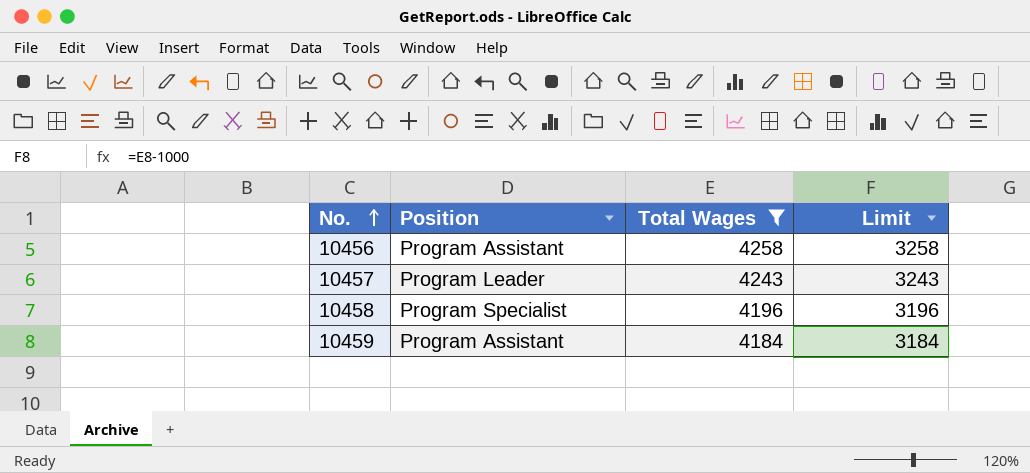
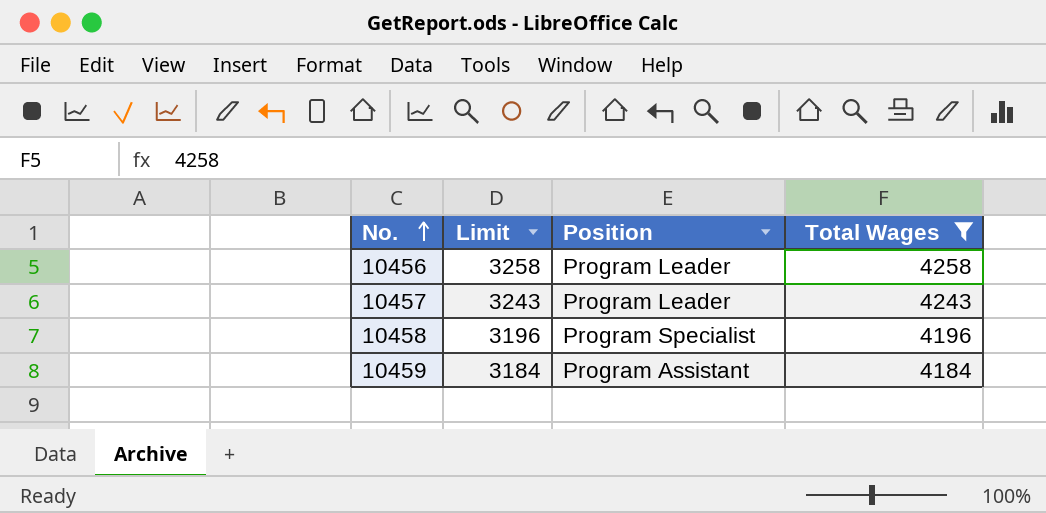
column Limit | position: 4 -> 2
10456 | Position: Program Assistant -> Program Leader

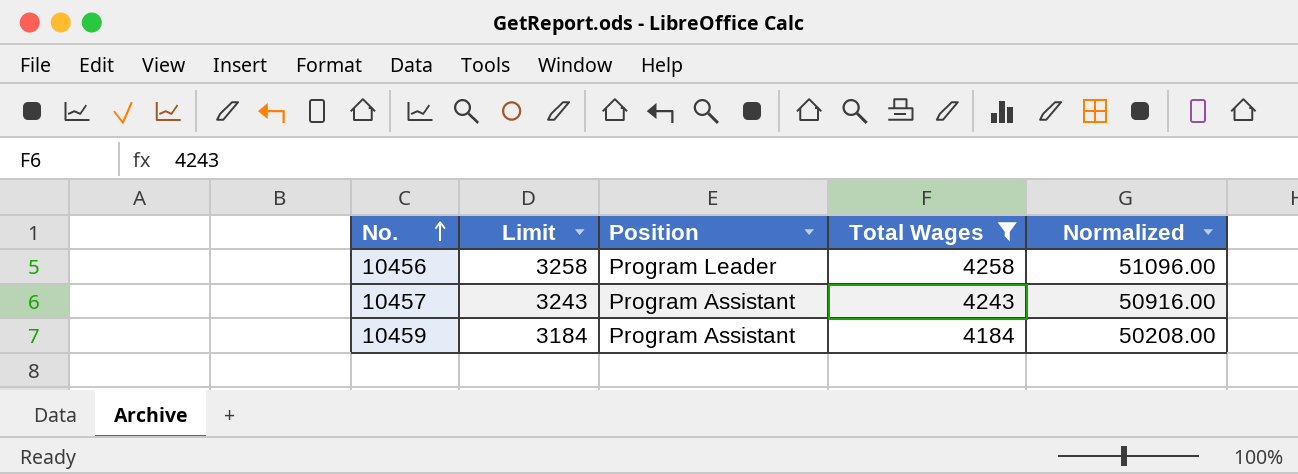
column Normalized | formula: none -> [Total Wages] * 12
row 10458: 3196 | Program Specialist | 4196 -> none
10457 | Position: Program Leader -> Program Assistant

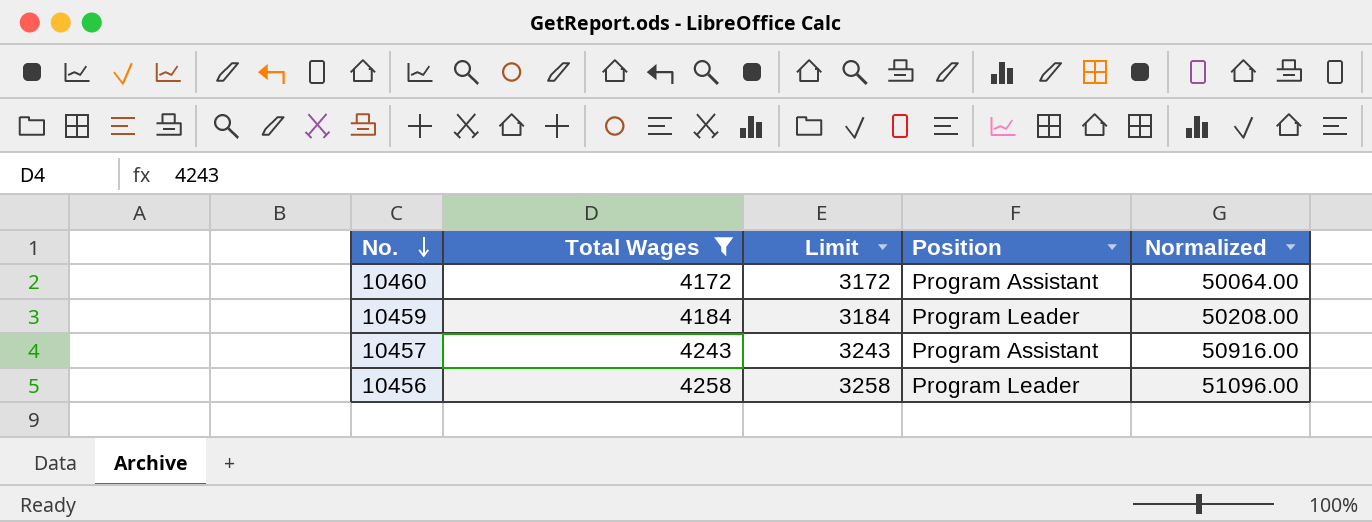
row order: No. ascending -> No. descending
column Total Wages | position: 4 -> 2
row 10460: none -> 4172 | 3172 | Program Assistant | 50064.00
10459 | Position: Program Assistant -> Program Leader

